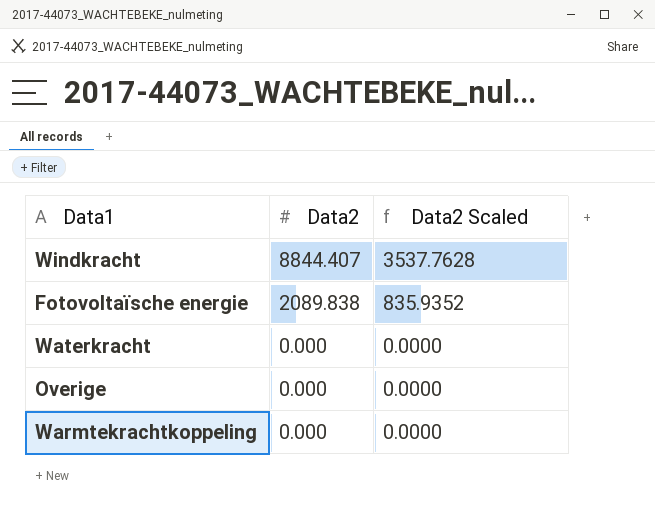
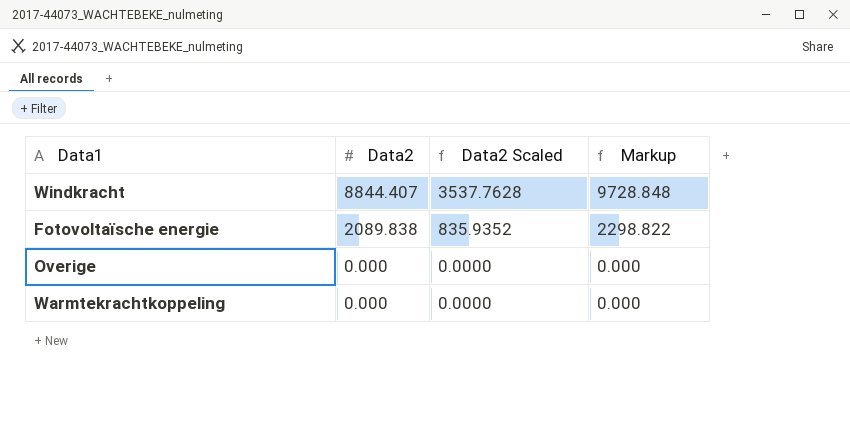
column Markup | formula: none -> [Data2] * 1.1
row Waterkracht: 0.000 | 0.0000 -> none

